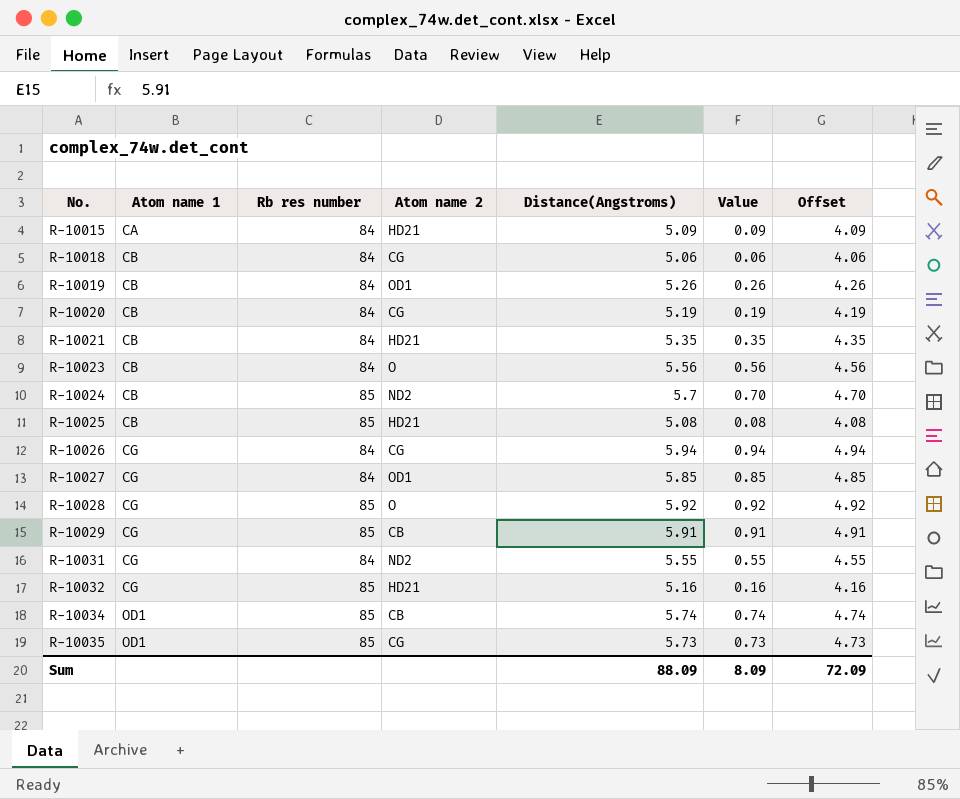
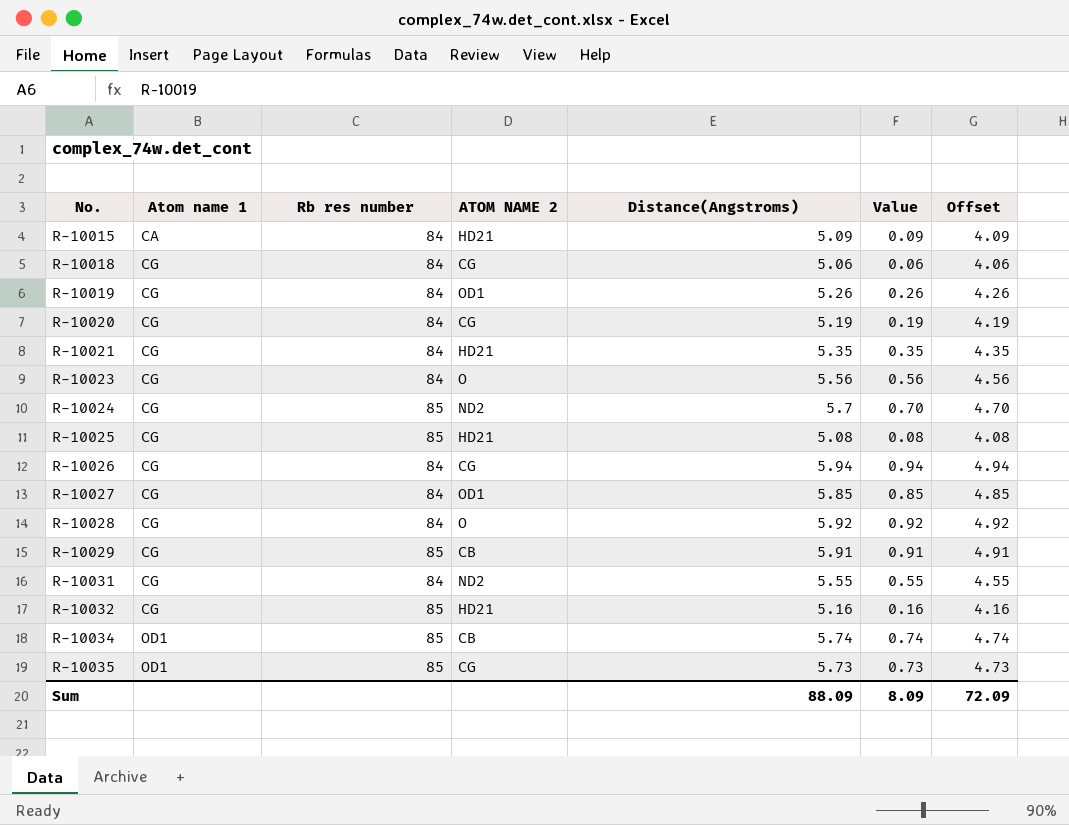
column name: Atom name 2 -> ATOM NAME 2
R-10018 | Atom name 1: CB -> CG
R-10019 | Atom name 1: CB -> CG
R-10020 | Atom name 1: CB -> CG
R-10021 | Atom name 1: CB -> CG
R-10023 | Atom name 1: CB -> CG
R-10024 | Atom name 1: CB -> CG
R-10025 | Atom name 1: CB -> CG
R-10028 | Rb res number: 85 -> 84

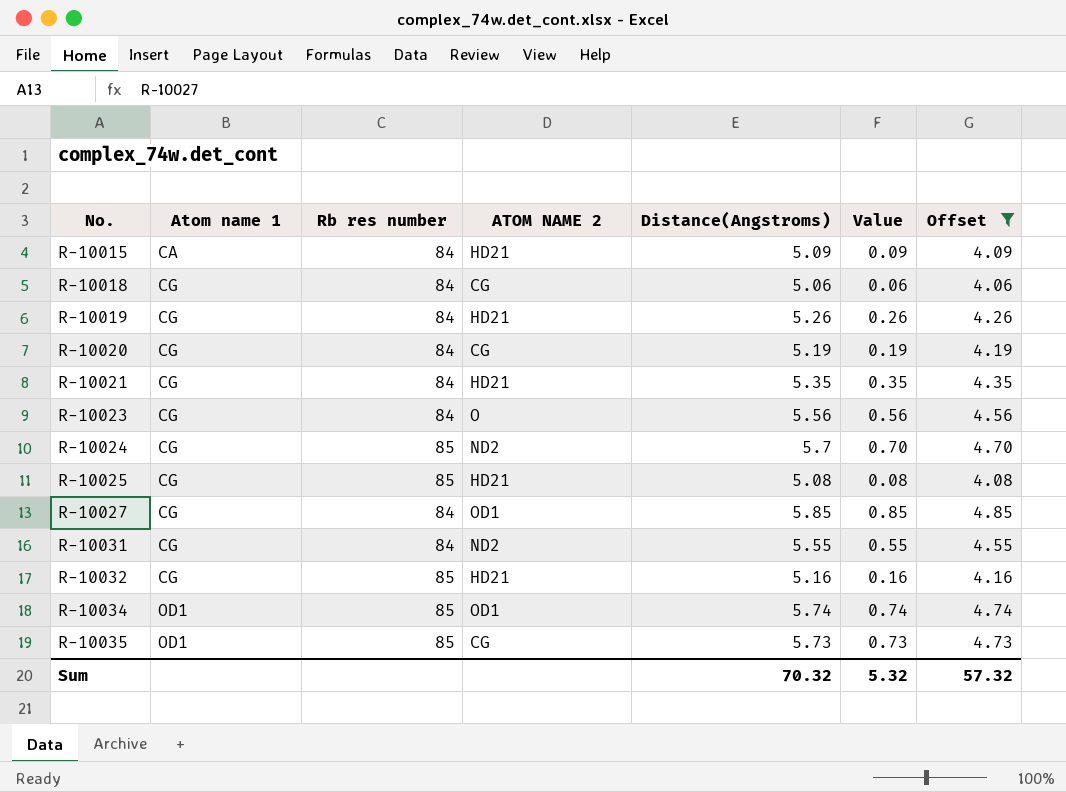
filter: none -> Offset <= 4.85
R-10019 | ATOM NAME 2: OD1 -> HD21
R-10034 | ATOM NAME 2: CB -> OD1
Sum | Distance(Angstroms): 88.09 -> 70.32
Sum | Value: 8.09 -> 5.32
Sum | Offset: 72.09 -> 57.32

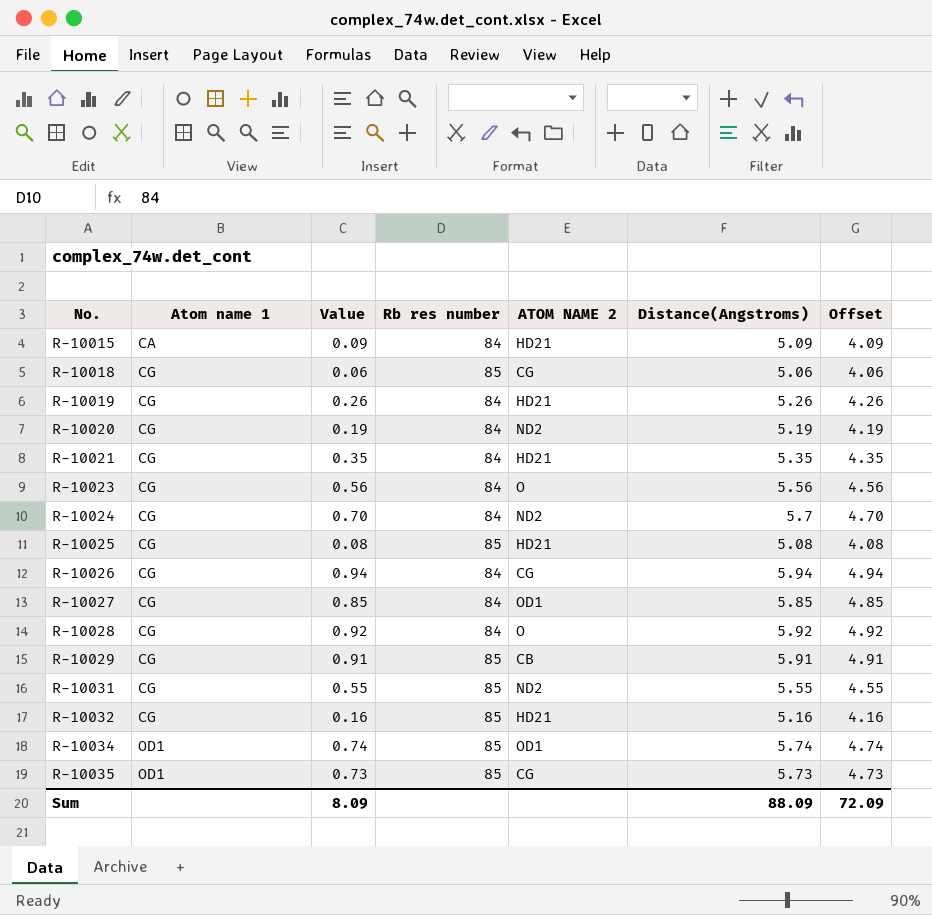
filter: Offset <= 4.85 -> none
column Value | position: 6 -> 3
R-10018 | Rb res number: 84 -> 85
R-10020 | ATOM NAME 2: CG -> ND2
R-10024 | Rb res number: 85 -> 84
R-10031 | Rb res number: 84 -> 85
Sum | Value: 5.32 -> 8.09
Sum | Distance(Angstroms): 70.32 -> 88.09
Sum | Offset: 57.32 -> 72.09

